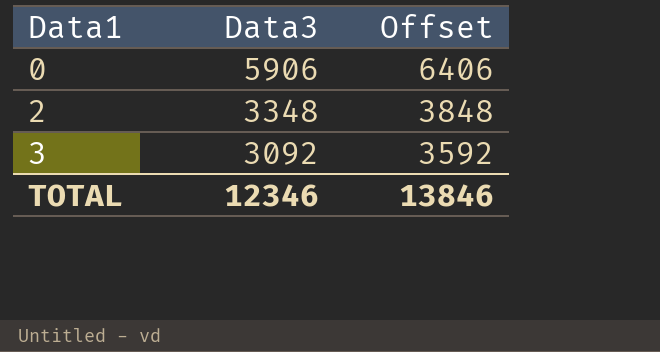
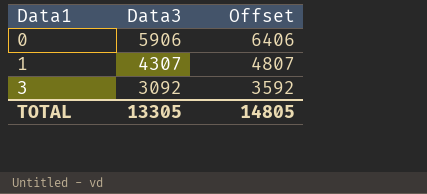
row 2: 3348 | 3848 -> none
row 1: none -> 4307 | 4807
TOTAL | Data3: 12346 -> 13305
TOTAL | Offset: 13846 -> 14805

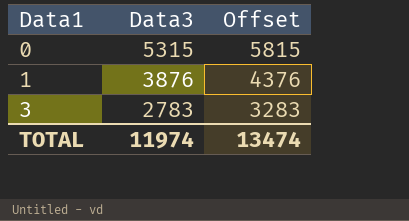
0 | Data3: 5906 -> 5315
0 | Offset: 6406 -> 5815
1 | Data3: 4307 -> 3876
1 | Offset: 4807 -> 4376
3 | Data3: 3092 -> 2783
3 | Offset: 3592 -> 3283
TOTAL | Data3: 13305 -> 11974
TOTAL | Offset: 14805 -> 13474

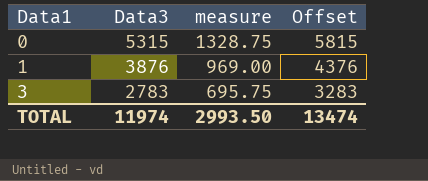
column measure | formula: none -> [Data3] * 0.25

